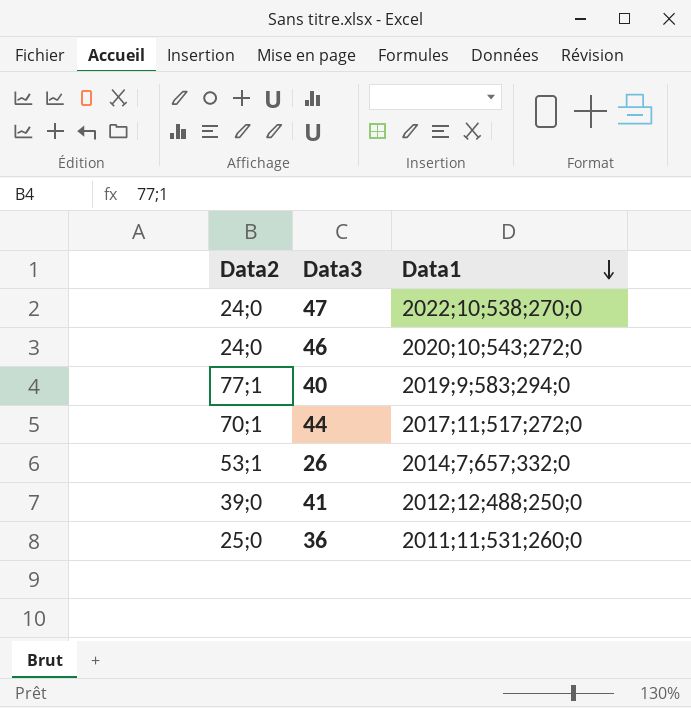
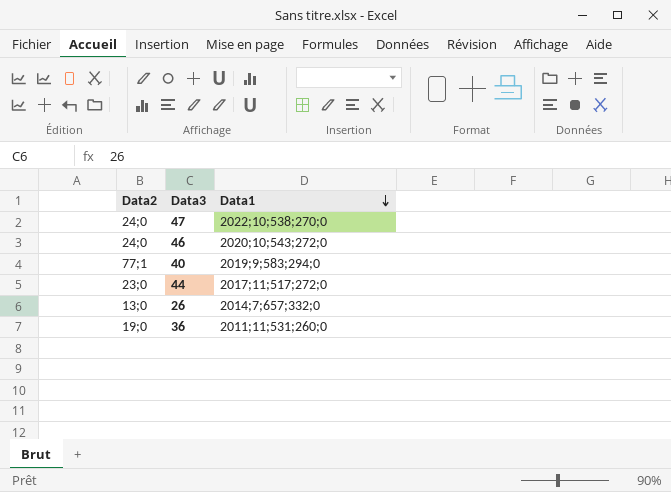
row 41: 39;0 | 2012;12;488;250;0 -> none
44 | Data2: 70;1 -> 23;0
26 | Data2: 53;1 -> 13;0
36 | Data2: 25;0 -> 19;0

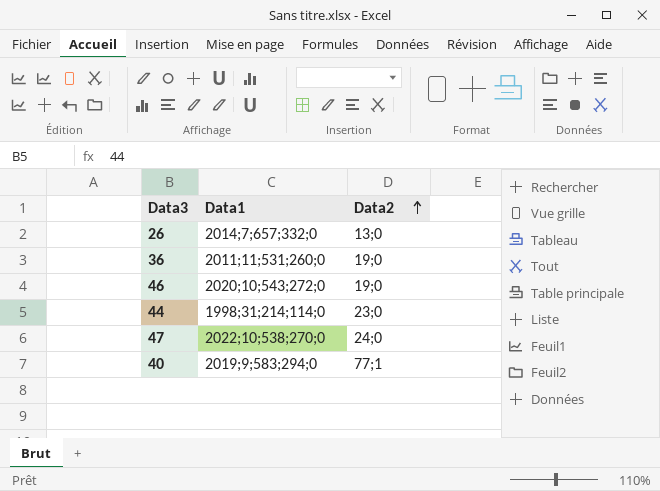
row order: Data1 descending -> Data2 ascending
column Data2 | position: 1 -> 3
46 | Data2: 24;0 -> 19;0
44 | Data1: 2017;11;517;272;0 -> 1998;31;214;114;0

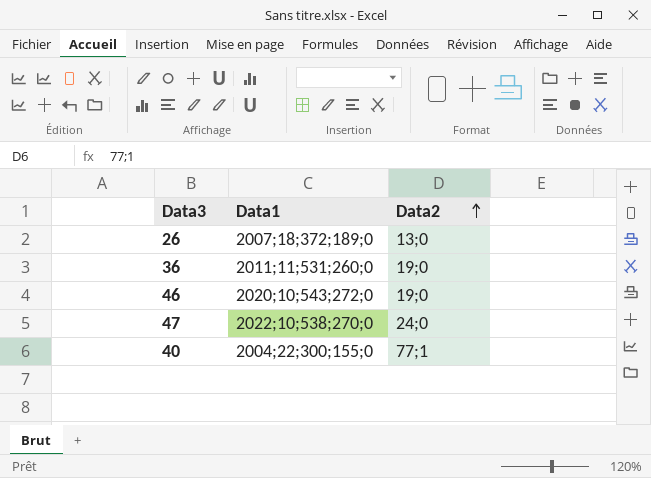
row 44: 1998;31;214;114;0 | 23;0 -> none
26 | Data1: 2014;7;657;332;0 -> 2007;18;372;189;0
40 | Data1: 2019;9;583;294;0 -> 2004;22;300;155;0

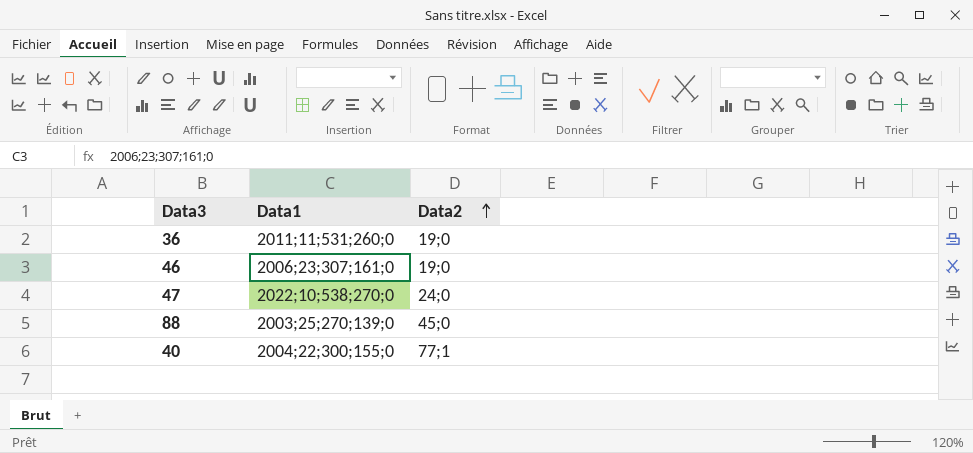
row 26: 2007;18;372;189;0 | 13;0 -> none
46 | Data1: 2020;10;543;272;0 -> 2006;23;307;161;0
row 88: none -> 2003;25;270;139;0 | 45;0

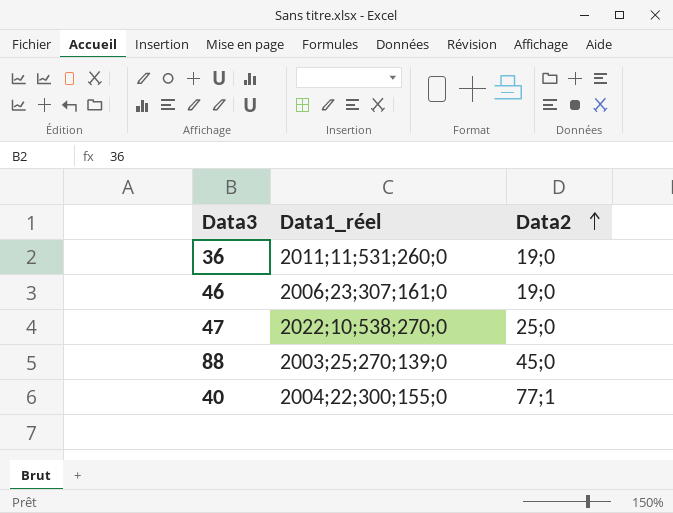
column name: Data1 -> Data1_réel
47 | Data2: 24;0 -> 25;0

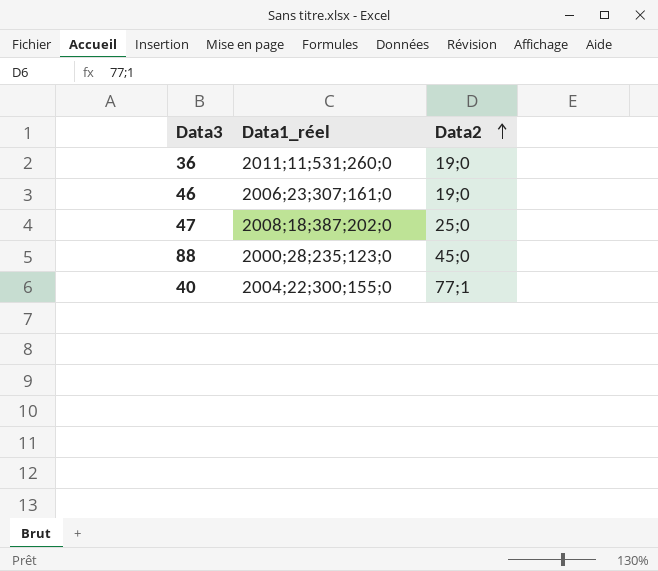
47 | Data1_réel: 2022;10;538;270;0 -> 2008;18;387;202;0
88 | Data1_réel: 2003;25;270;139;0 -> 2000;28;235;123;0

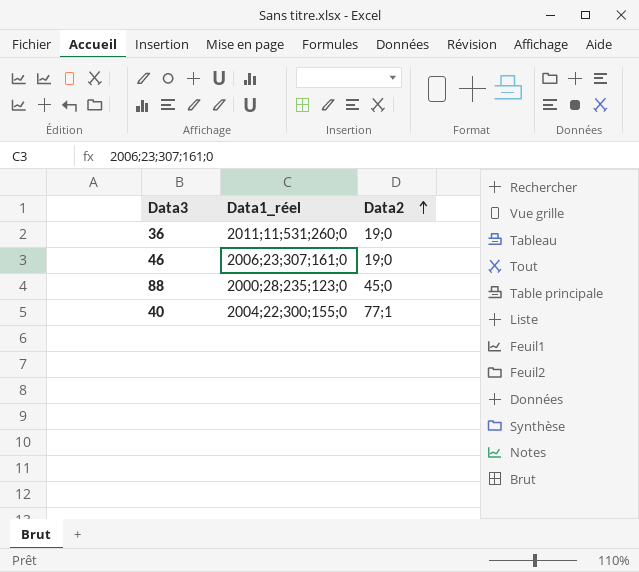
row 47: 2008;18;387;202;0 | 25;0 -> none

